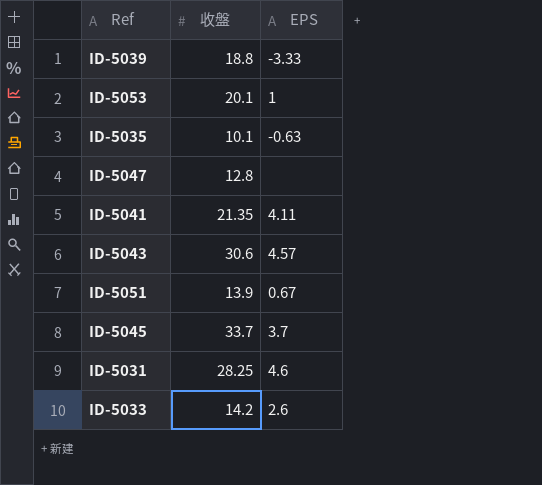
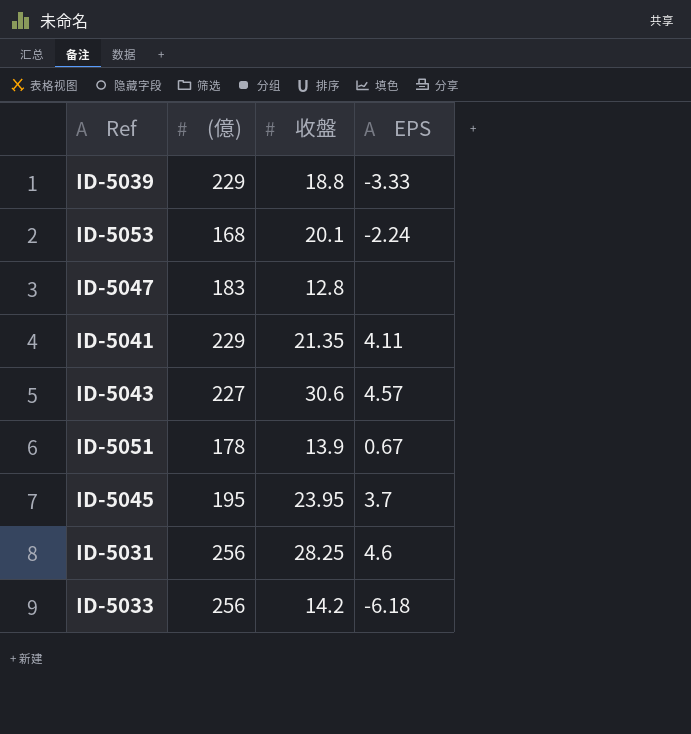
column (億) | position: none -> 2
row ID-5035: 10.1 | -0.63 -> none
ID-5053 | EPS: 1 -> -2.24
ID-5045 | 收盤: 33.7 -> 23.95
ID-5033 | EPS: 2.6 -> -6.18

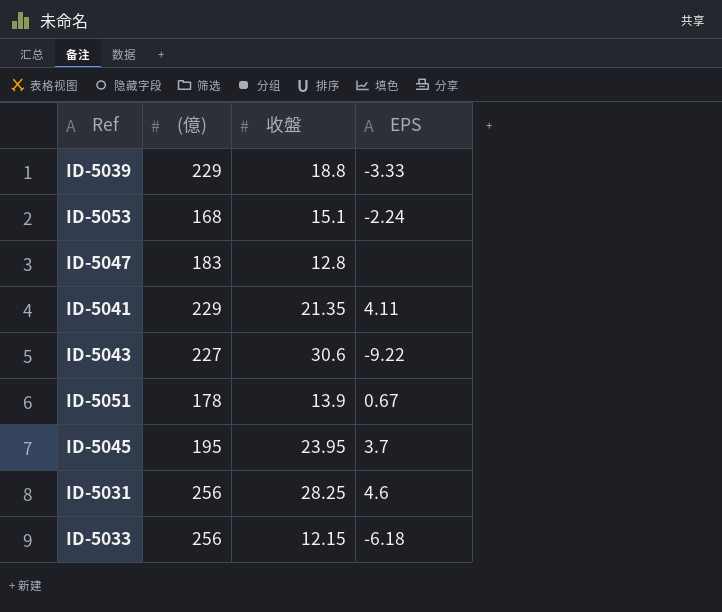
ID-5053 | 收盤: 20.1 -> 15.1
ID-5043 | EPS: 4.57 -> -9.22
ID-5033 | 收盤: 14.2 -> 12.15

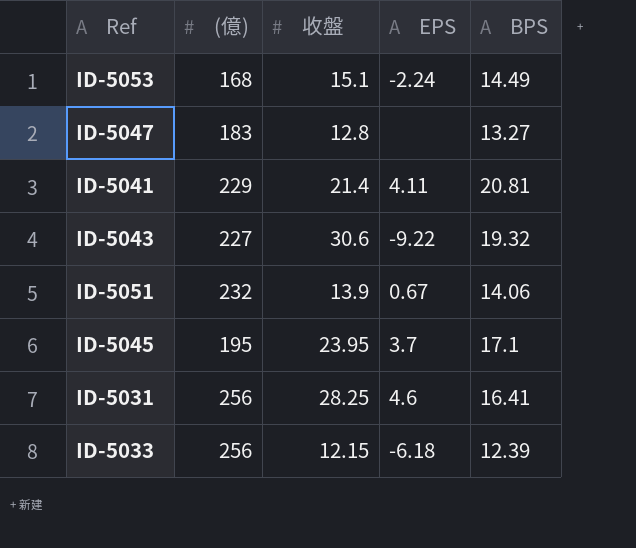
column BPS | position: none -> 5
row ID-5039: 229 | 18.8 | -3.33 -> none
ID-5041 | 收盤: 21.35 -> 21.4
ID-5051 | (億): 178 -> 232

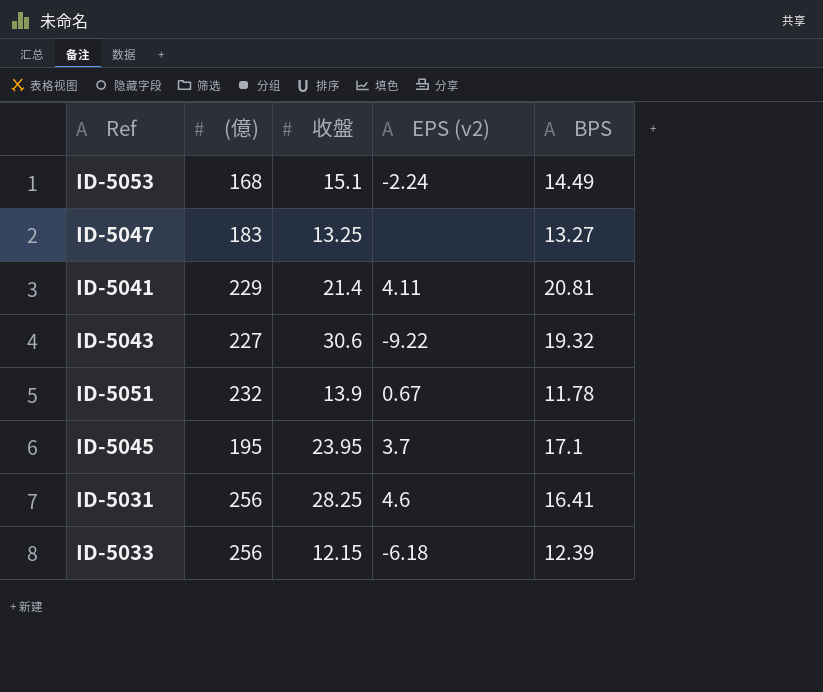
column name: EPS -> EPS (v2)
ID-5047 | 收盤: 12.8 -> 13.25
ID-5051 | BPS: 14.06 -> 11.78

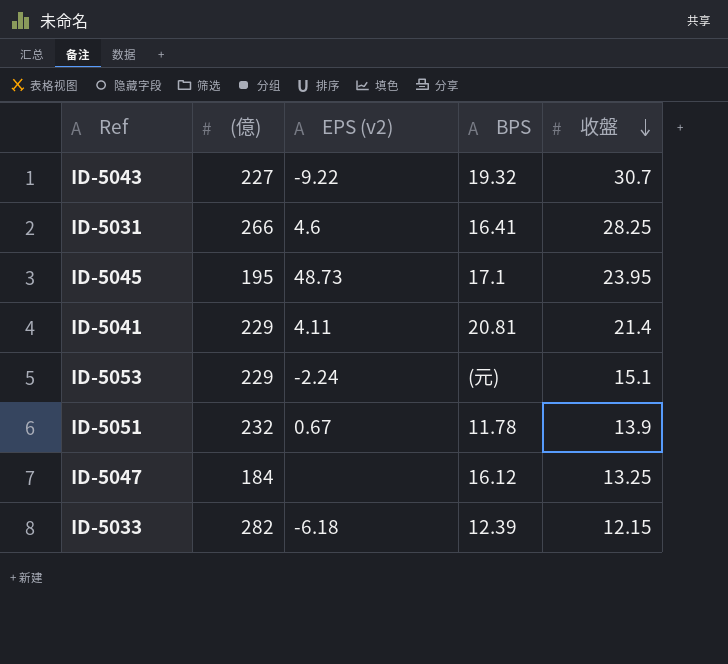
row order: none -> 收盤 descending
column 收盤 | position: 3 -> 5
ID-5043 | 收盤: 30.6 -> 30.7
ID-5031 | (億): 256 -> 266
ID-5045 | EPS (v2): 3.7 -> 48.73
ID-5053 | (億): 168 -> 229
ID-5053 | BPS: 14.49 -> (元)
ID-5047 | (億): 183 -> 184
ID-5047 | BPS: 13.27 -> 16.12
ID-5033 | (億): 256 -> 282

